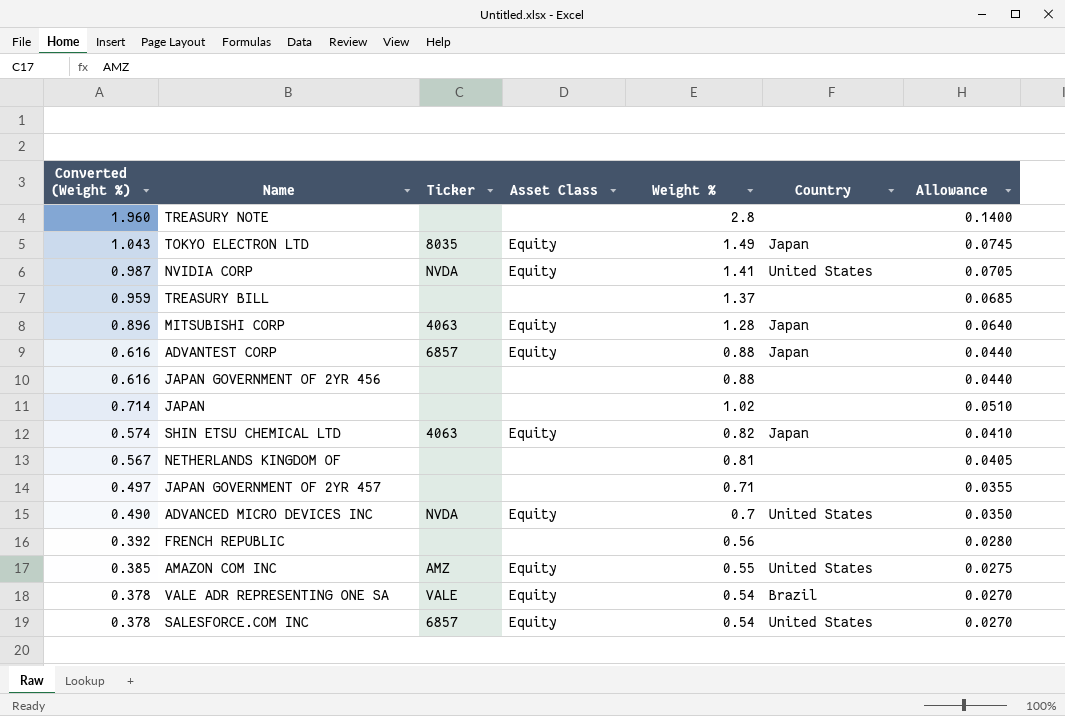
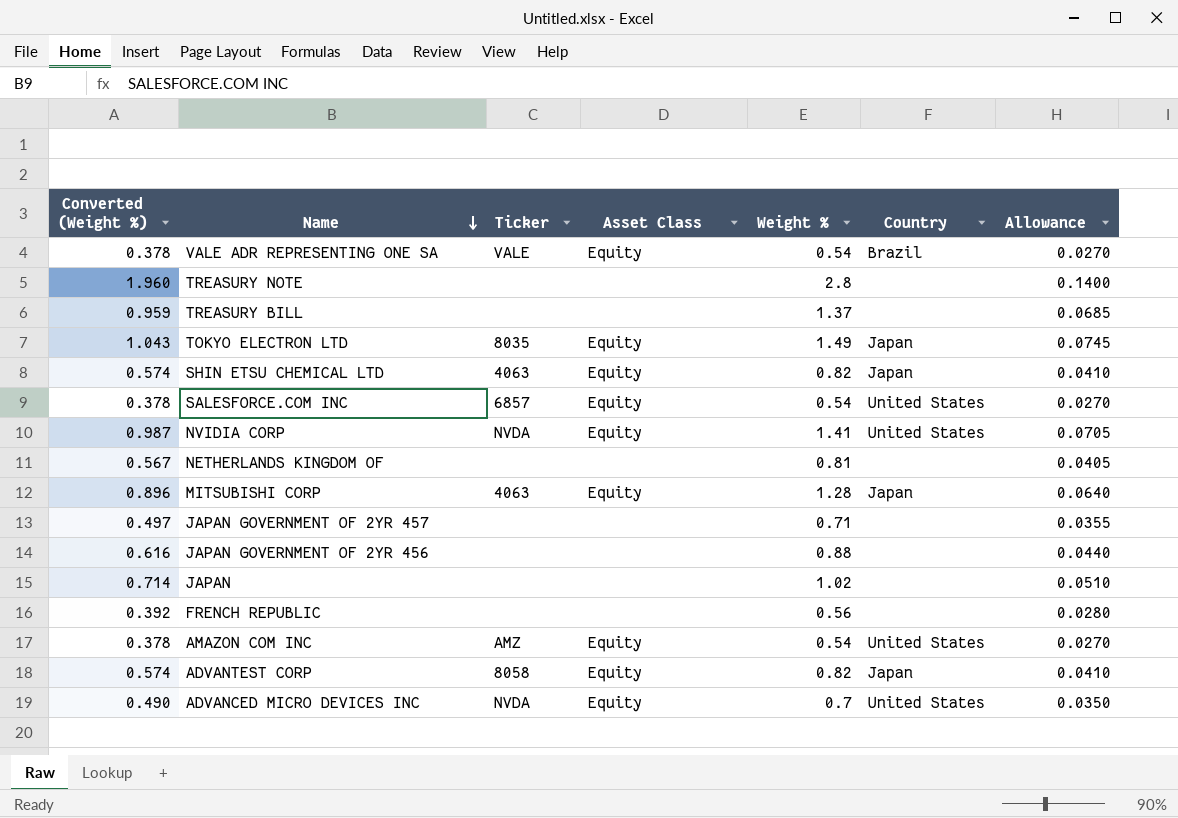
row order: none -> Name descending
AMAZON COM INC | Converted (Weight %): 0.385 -> 0.378
AMAZON COM INC | Weight %: 0.55 -> 0.54
AMAZON COM INC | Allowance: 0.0275 -> 0.0270
ADVANTEST CORP | Converted (Weight %): 0.616 -> 0.574
ADVANTEST CORP | Ticker: 6857 -> 8058
ADVANTEST CORP | Weight %: 0.88 -> 0.82
ADVANTEST CORP | Allowance: 0.0440 -> 0.0410

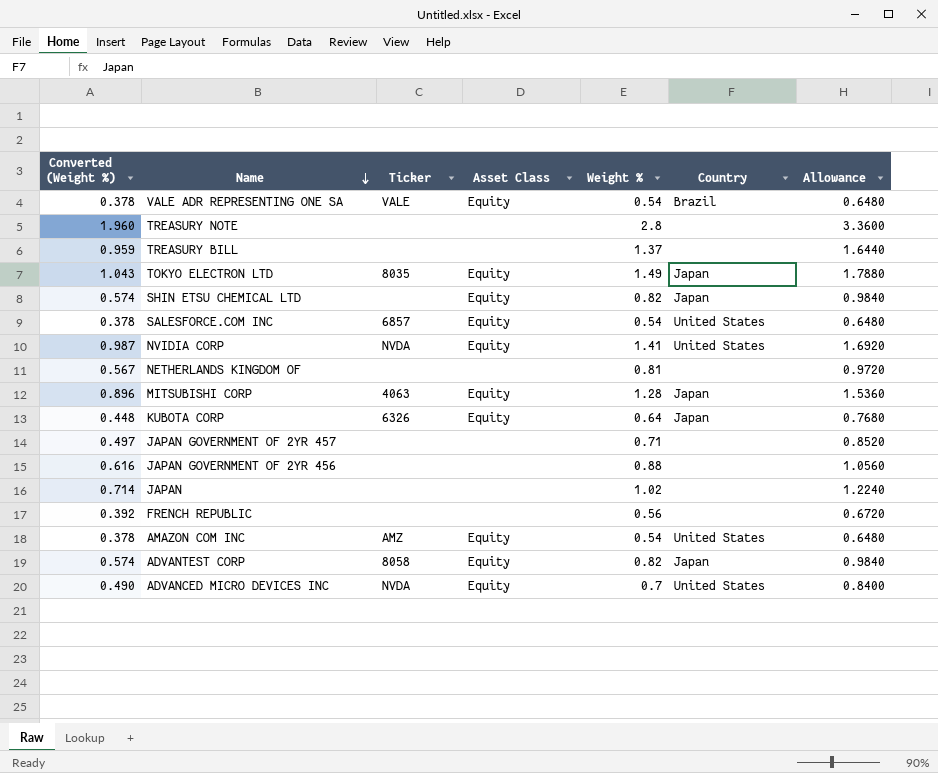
column Allowance | formula: [Weight %] * 0.05 -> [Weight %] * 1.2
SHIN ETSU CHEMICAL LTD | Ticker: 4063 -> none
row KUBOTA CORP: none -> 0.448 | 6326 | Equity | 0.64 | Japan | 0.7680

